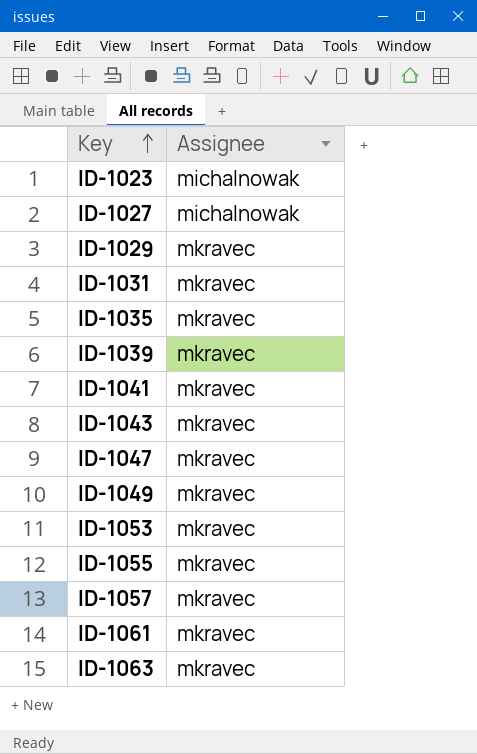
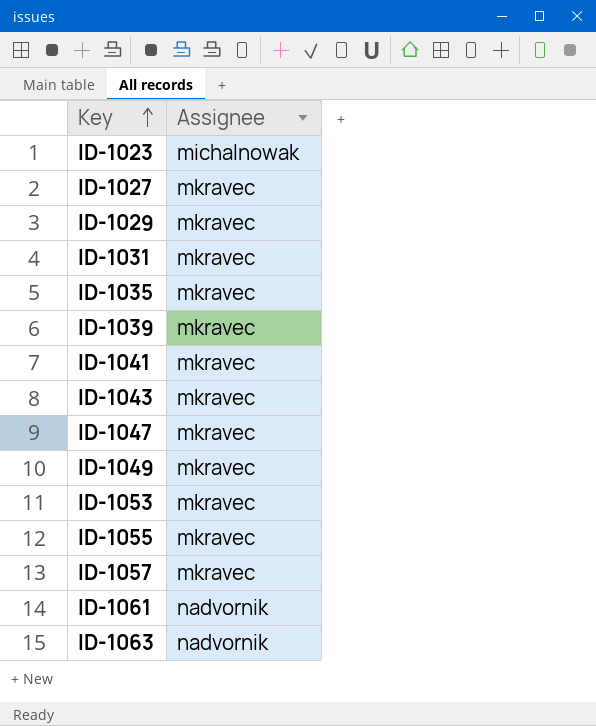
ID-1027 | Assignee: michalnowak -> mkravec
ID-1061 | Assignee: mkravec -> nadvornik
ID-1063 | Assignee: mkravec -> nadvornik

